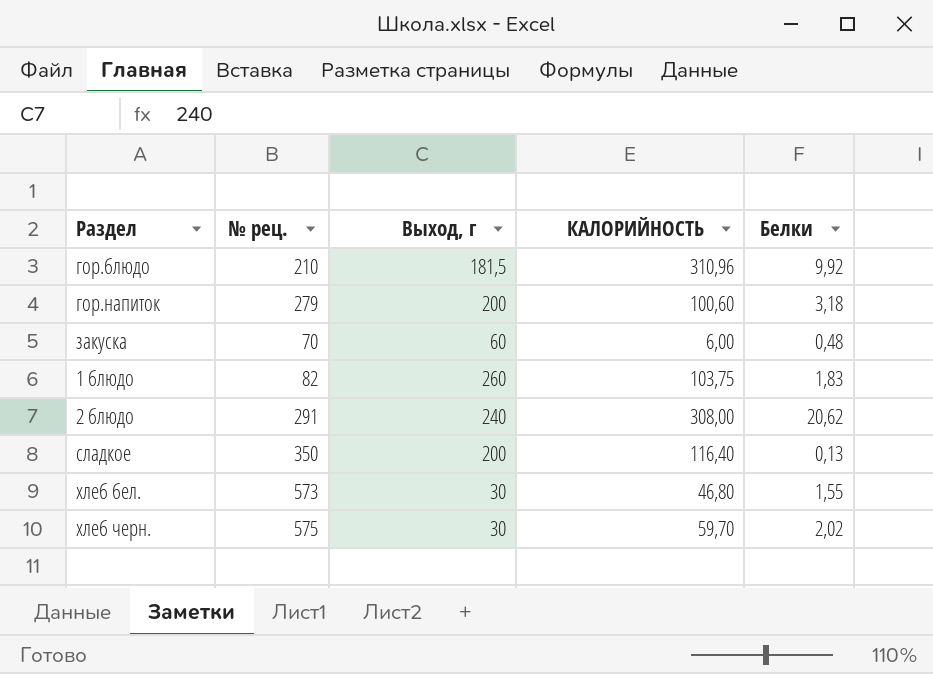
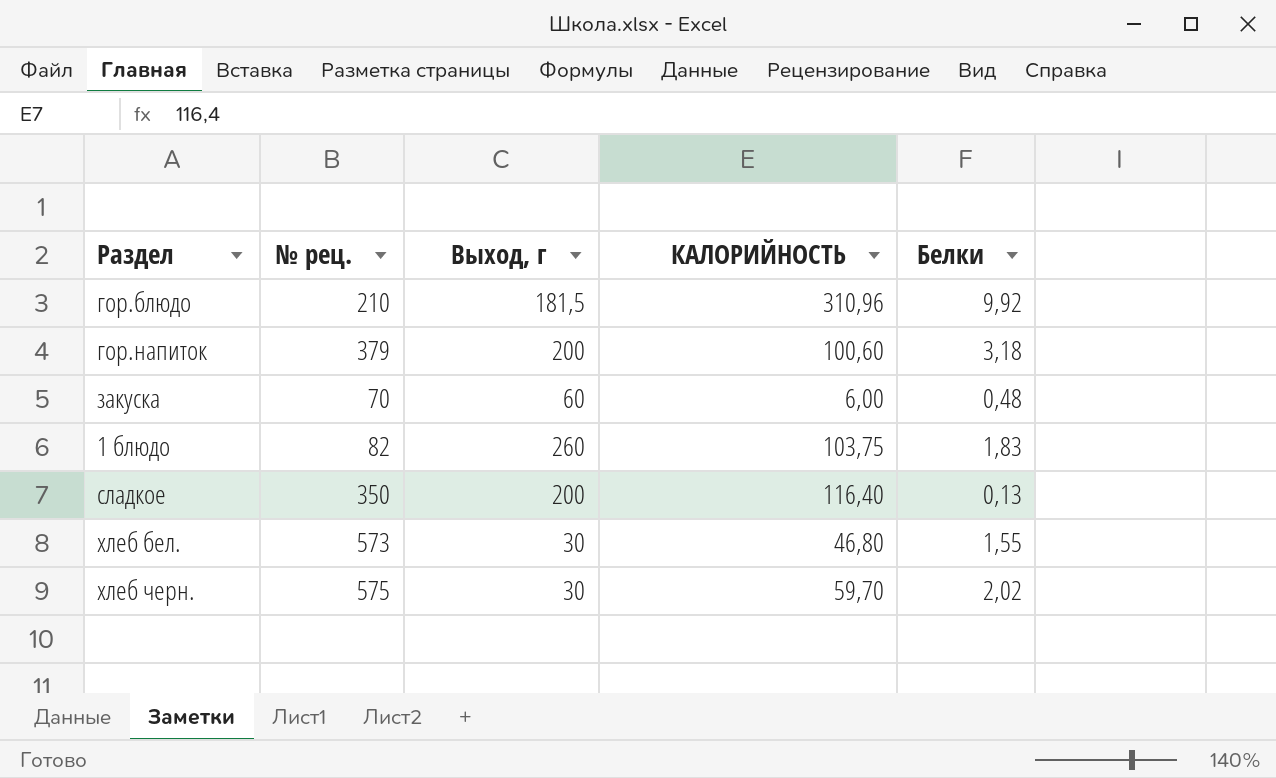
row 2 блюдо: 291 | 240 | 308,00 | 20,62 -> none
гор.напиток | № рец.: 279 -> 379

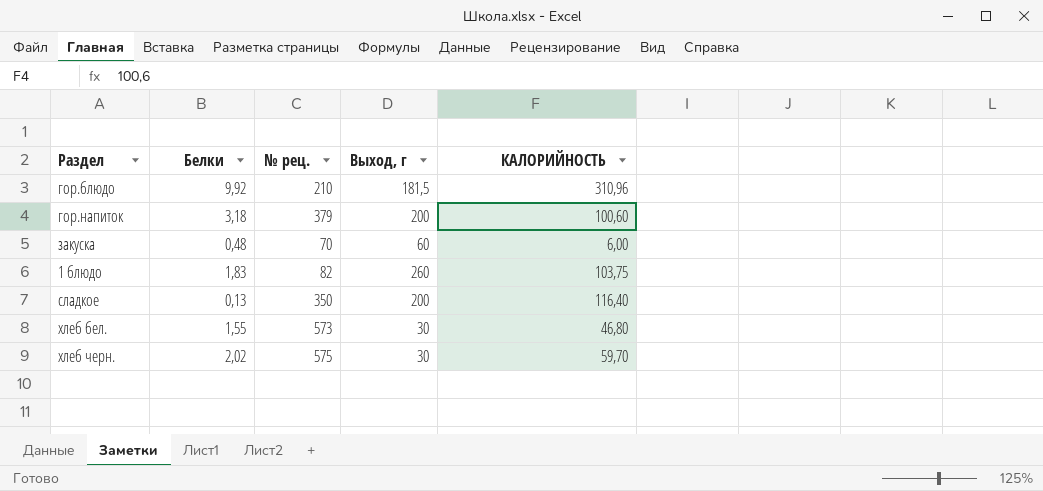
column Белки | position: 5 -> 2

